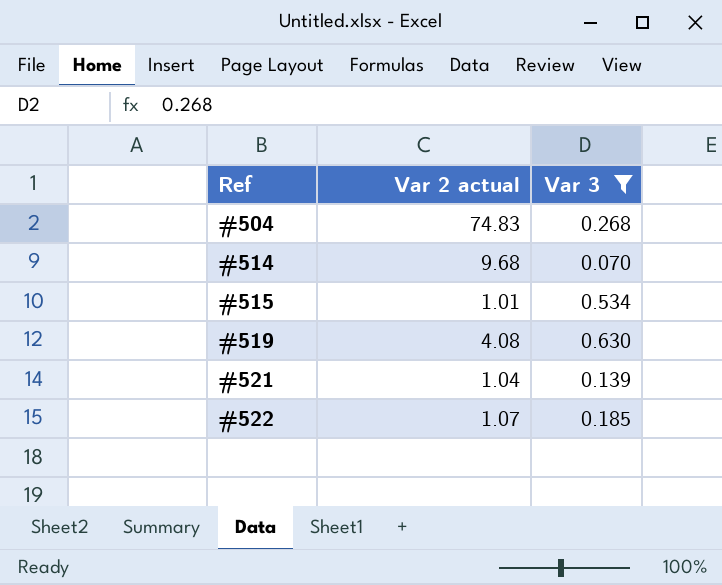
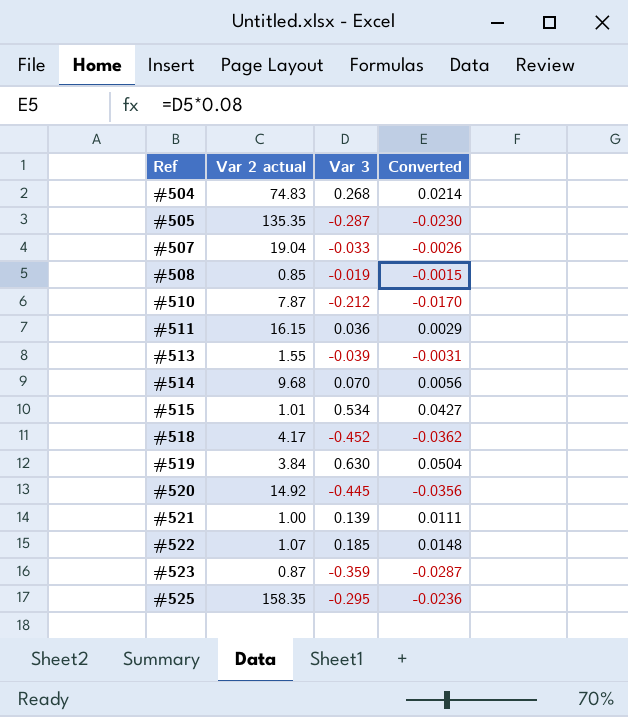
filter: Var 3 >= 0.070 -> none
column Converted | formula: none -> [Var 3] * 0.08
#519 | Var 2 actual: 4.08 -> 3.84
#521 | Var 2 actual: 1.04 -> 1.00

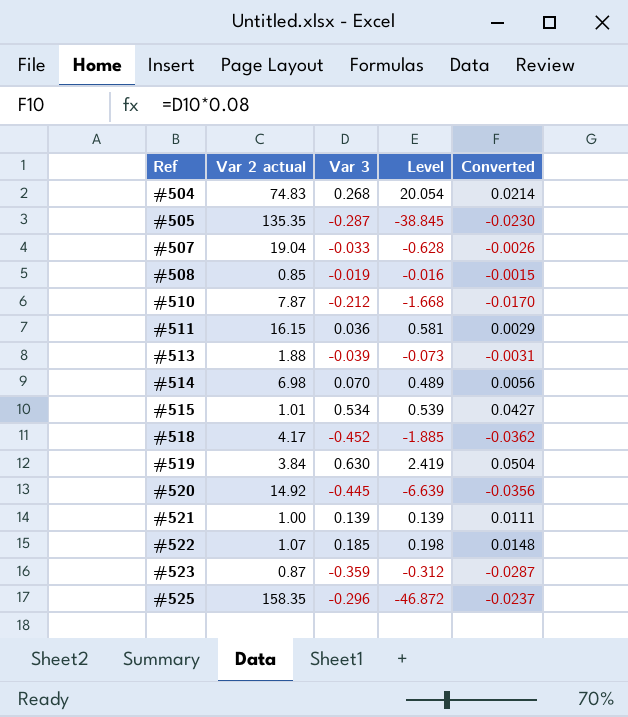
column Level | formula: none -> [Var 2 actual] * [Var 3]
#513 | Var 2 actual: 1.55 -> 1.88
#514 | Var 2 actual: 9.68 -> 6.98
#525 | Var 3: -0.295 -> -0.296
#525 | Converted: -0.0236 -> -0.0237

